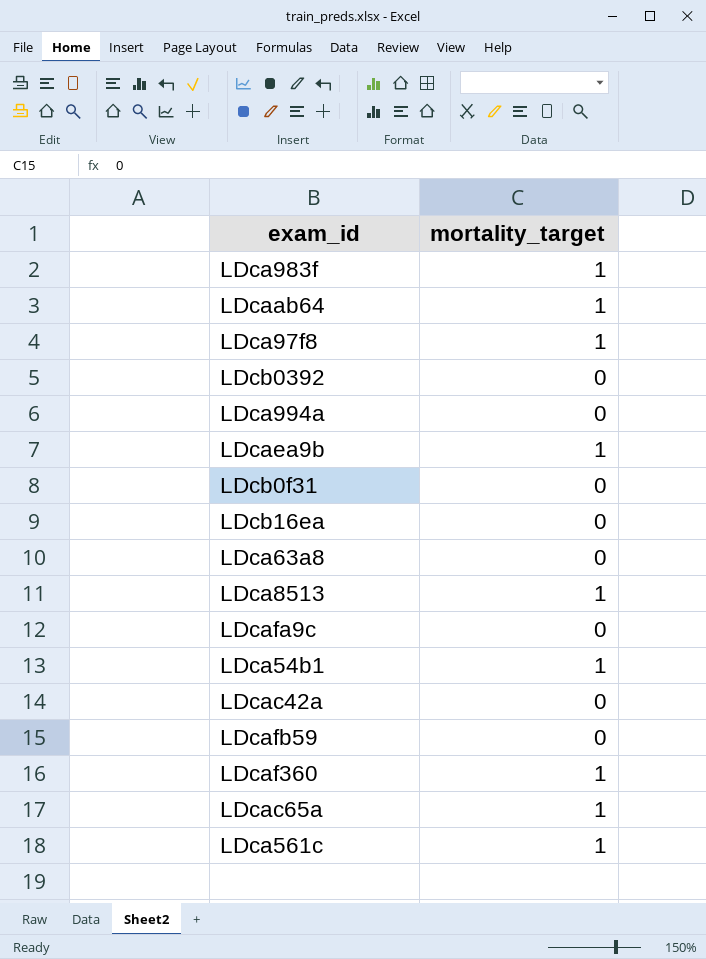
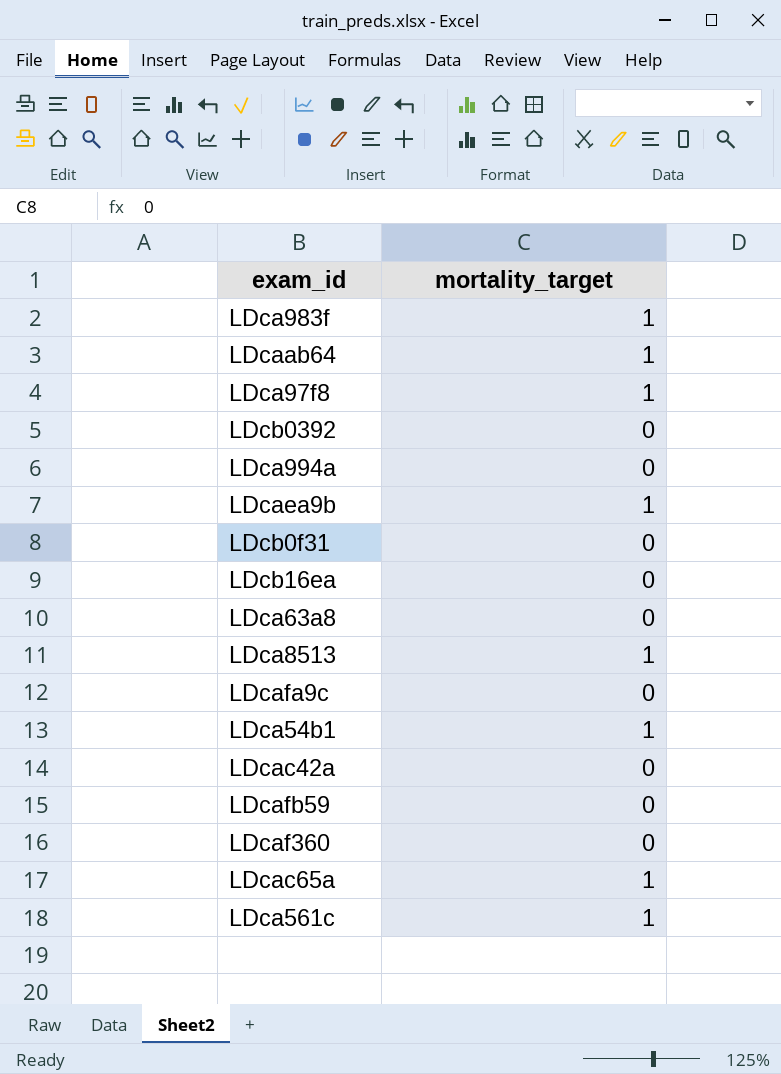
LDcaf360 | mortality_target: 1 -> 0

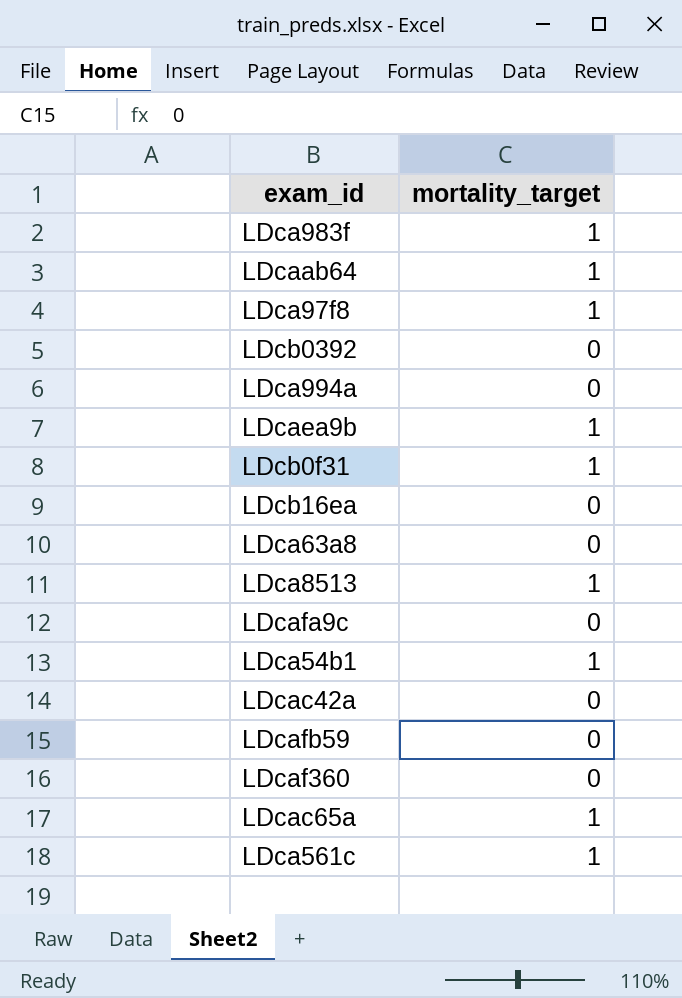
LDcb0f31 | mortality_target: 0 -> 1

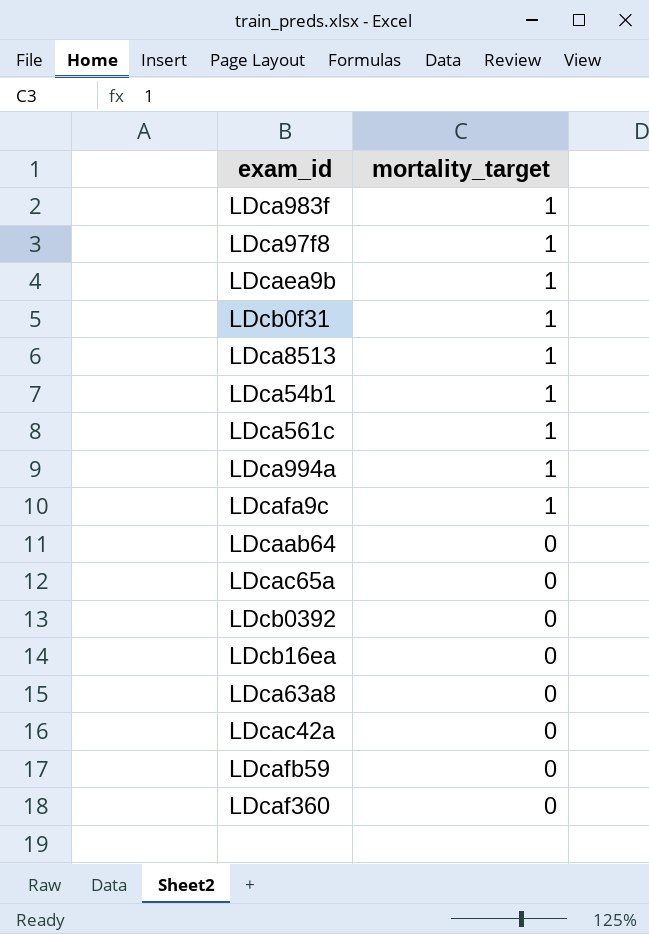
row order: none -> mortality_target descending
LDca994a | mortality_target: 0 -> 1
LDcafa9c | mortality_target: 0 -> 1
LDcaab64 | mortality_target: 1 -> 0
LDcac65a | mortality_target: 1 -> 0

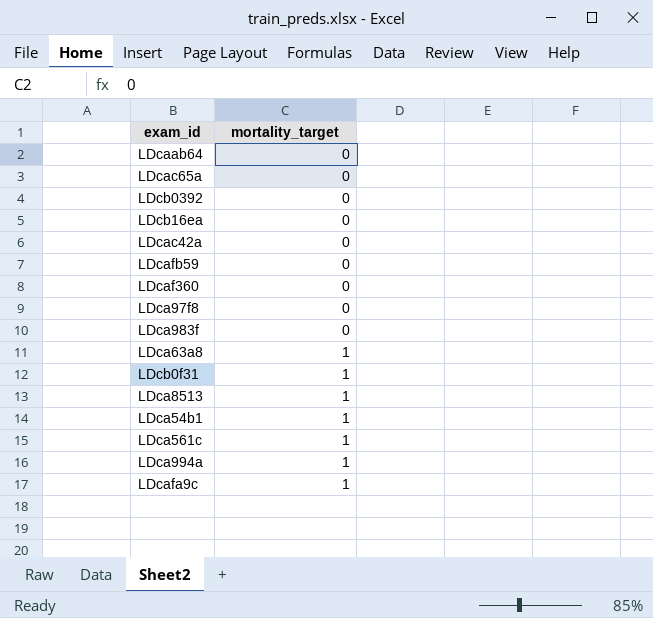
row order: mortality_target descending -> mortality_target ascending
row LDcaea9b: 1 -> none
LDca97f8 | mortality_target: 1 -> 0
LDca983f | mortality_target: 1 -> 0
LDca63a8 | mortality_target: 0 -> 1

